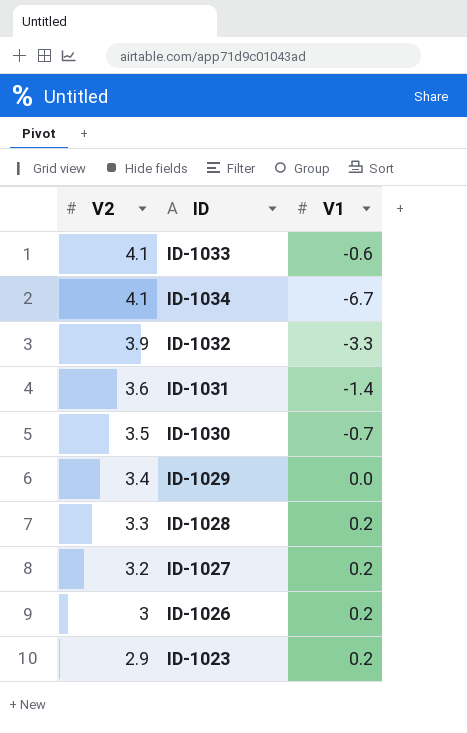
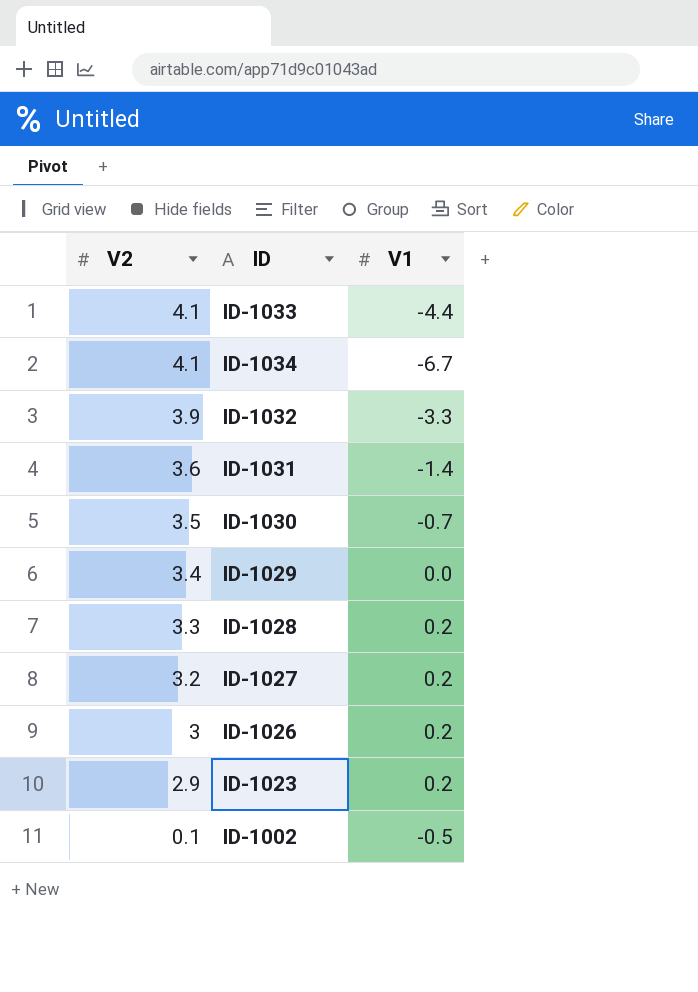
ID-1033 | V1: -0.6 -> -4.4
row ID-1002: none -> 0.1 | -0.5

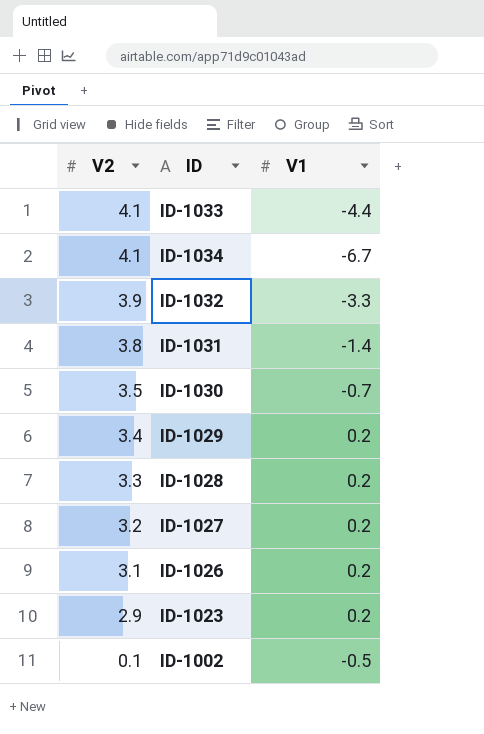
ID-1031 | V2: 3.6 -> 3.8
ID-1029 | V1: 0.0 -> 0.2
ID-1026 | V2: 3 -> 3.1

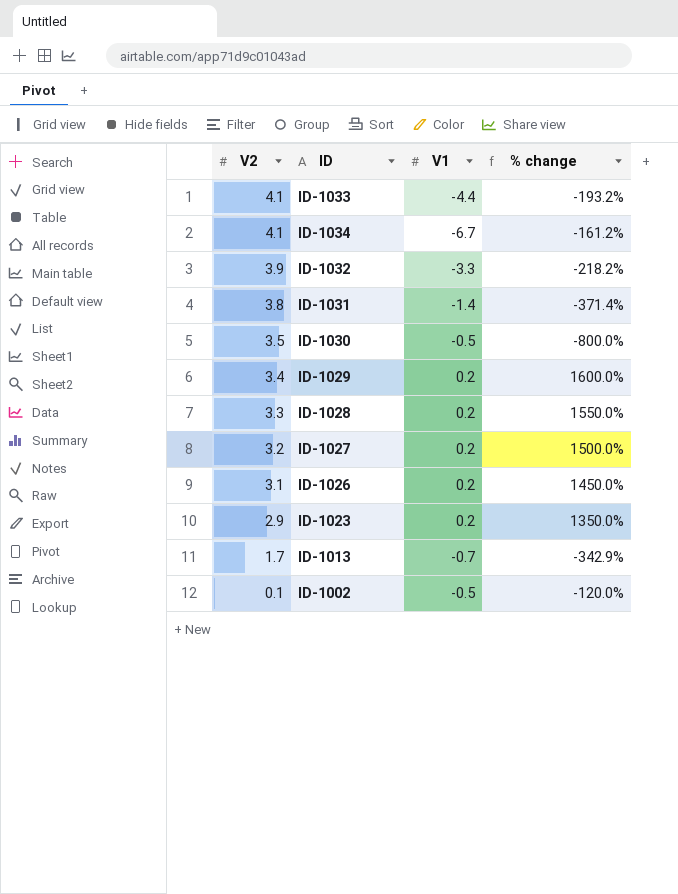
column % change | formula: none -> ([V2] - [V1]) / [V1]
ID-1030 | V1: -0.7 -> -0.5
row ID-1013: none -> 1.7 | -0.7 | -342.9%

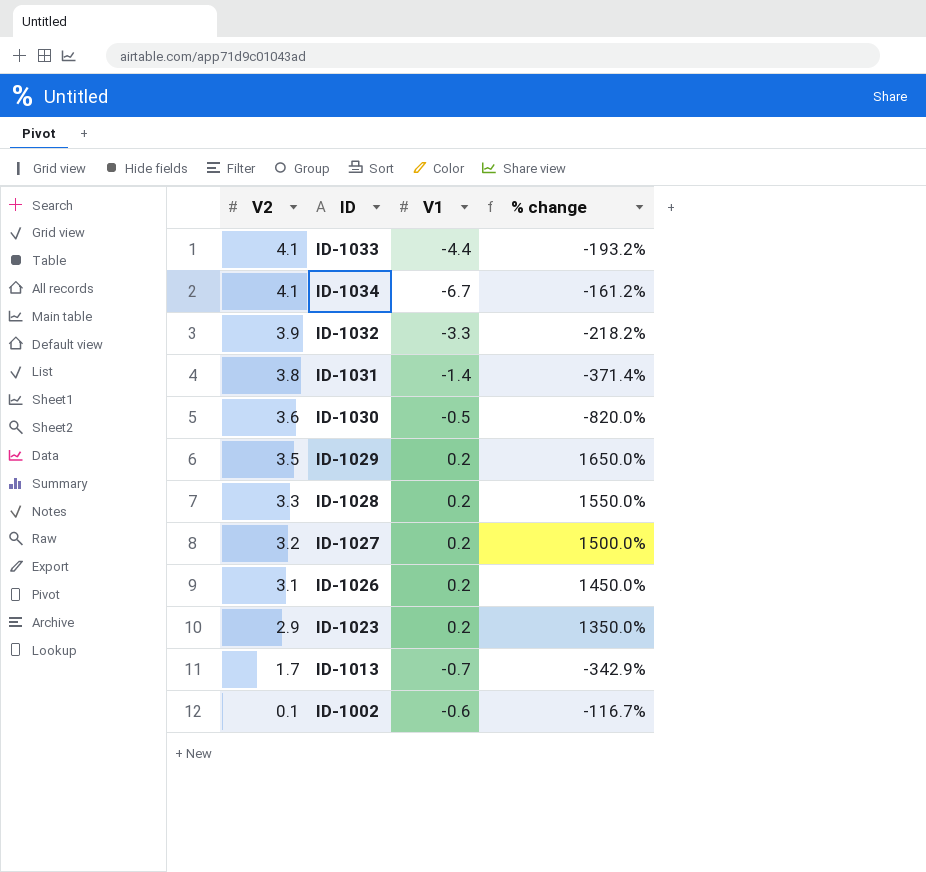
ID-1030 | V2: 3.5 -> 3.6
ID-1030 | % change: -800.0% -> -820.0%
ID-1029 | V2: 3.4 -> 3.5
ID-1029 | % change: 1600.0% -> 1650.0%
ID-1002 | V1: -0.5 -> -0.6
ID-1002 | % change: -120.0% -> -116.7%

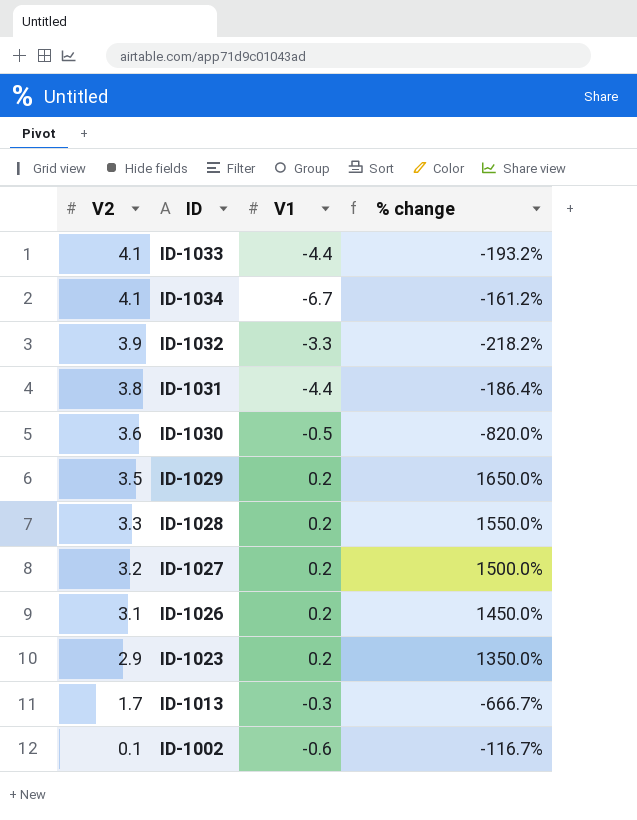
ID-1031 | V1: -1.4 -> -4.4
ID-1031 | % change: -371.4% -> -186.4%
ID-1013 | V1: -0.7 -> -0.3
ID-1013 | % change: -342.9% -> -666.7%

